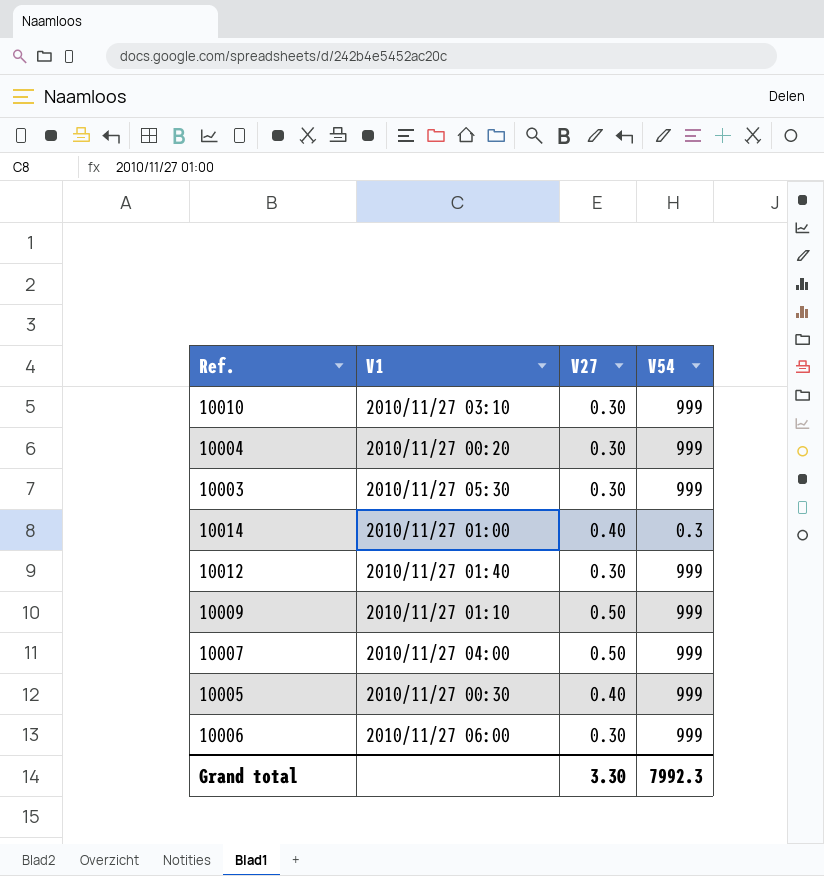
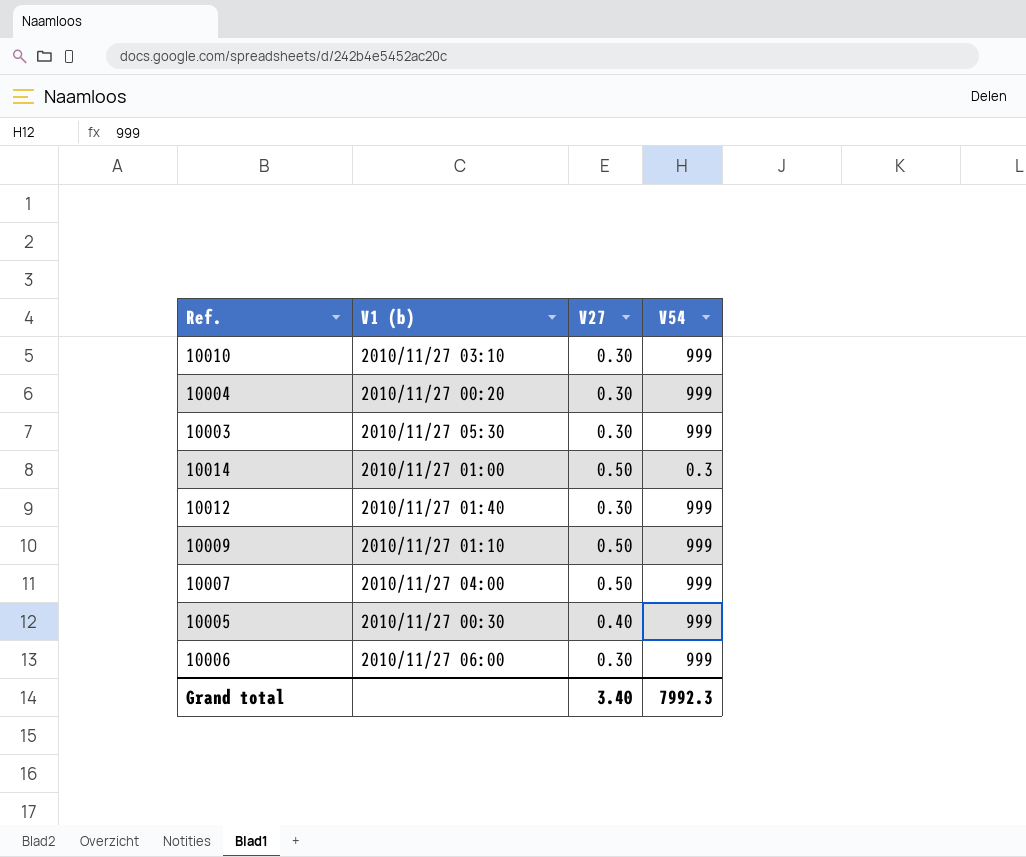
column name: V1 -> V1 (b)
10014 | V27: 0.40 -> 0.50
Grand total | V27: 3.30 -> 3.40

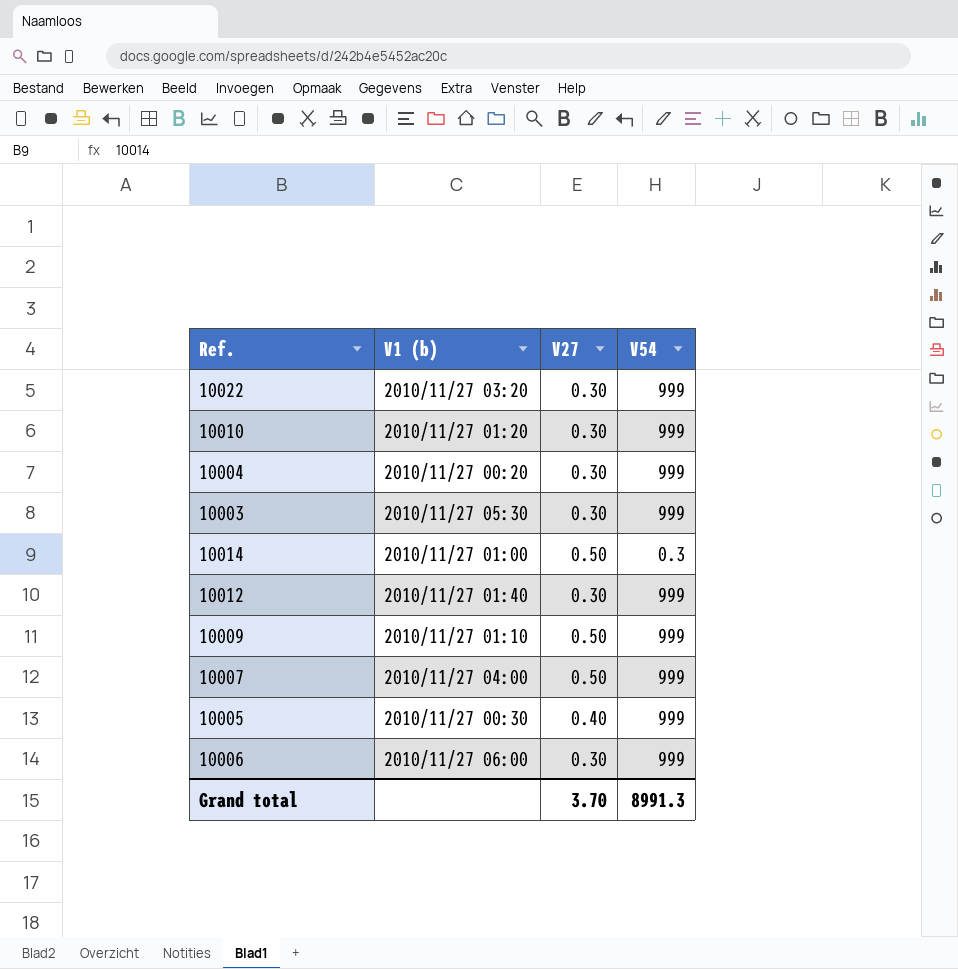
row 10022: none -> 2010/11/27 03:20 | 0.30 | 999
10010 | V1 (b): 2010/11/27 03:10 -> 2010/11/27 01:20
Grand total | V27: 3.40 -> 3.70
Grand total | V54: 7992.3 -> 8991.3

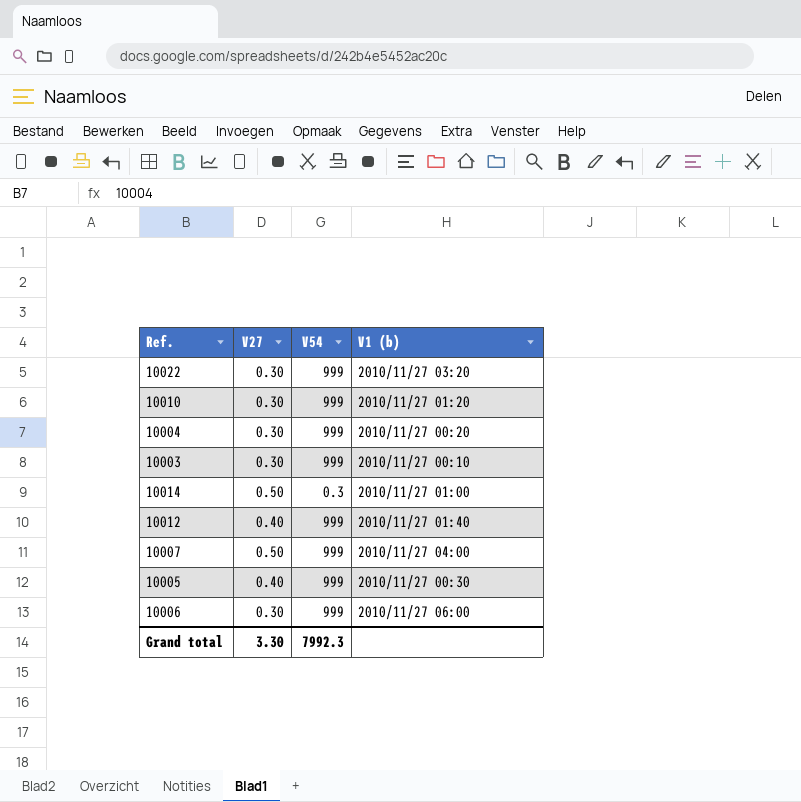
column V1 (b) | position: 2 -> 4
row 10009: 2010/11/27 01:10 | 0.50 | 999 -> none
10003 | V1 (b): 2010/11/27 05:30 -> 2010/11/27 00:10
10012 | V27: 0.30 -> 0.40
Grand total | V27: 3.70 -> 3.30
Grand total | V54: 8991.3 -> 7992.3

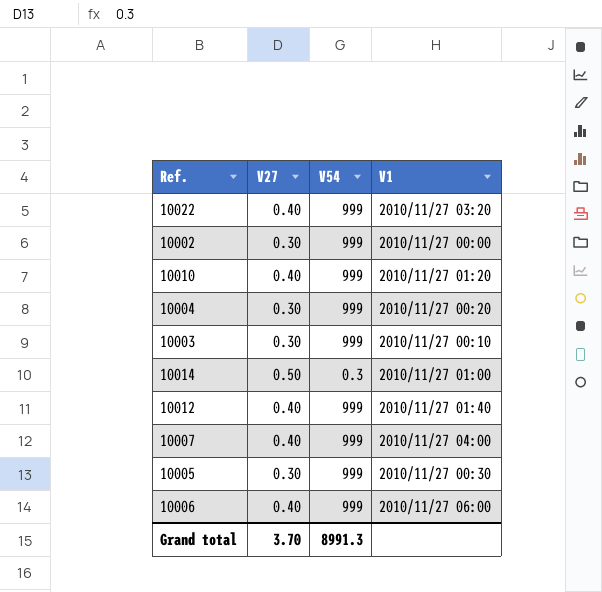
column name: V1 (b) -> V1
10022 | V27: 0.30 -> 0.40
row 10002: none -> 0.30 | 999 | 2010/11/27 00:00
10010 | V27: 0.30 -> 0.40
10007 | V27: 0.50 -> 0.40
10005 | V27: 0.40 -> 0.30
10006 | V27: 0.30 -> 0.40
Grand total | V27: 3.30 -> 3.70
Grand total | V54: 7992.3 -> 8991.3

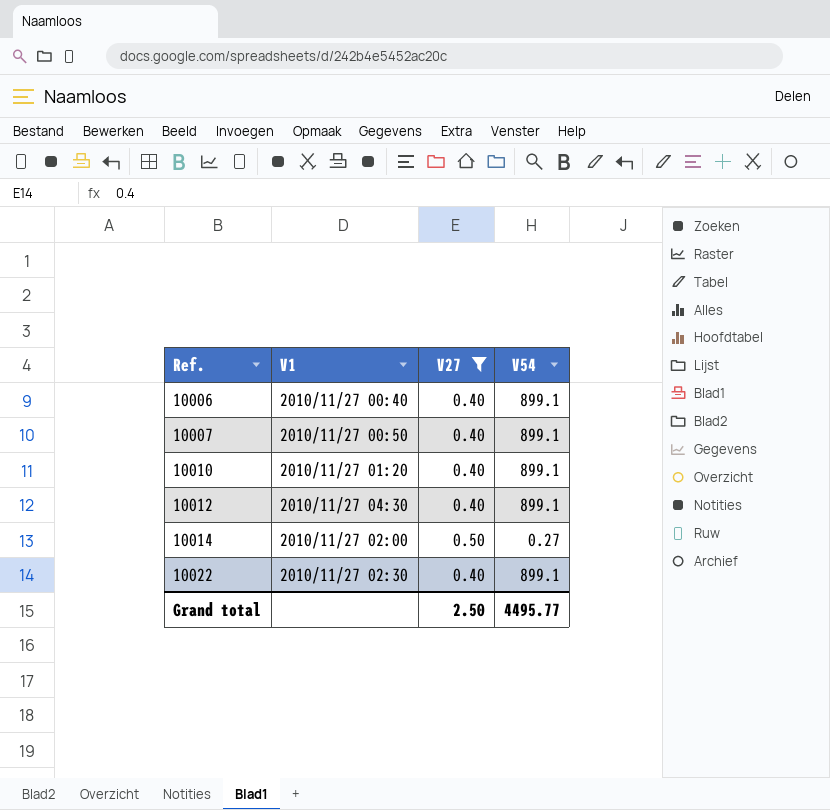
filter: none -> V27 != 0.30
row order: none -> Ref. ascending
column V1 | position: 4 -> 2
10006 | V1: 2010/11/27 06:00 -> 2010/11/27 00:40
10006 | V54: 999 -> 899.1
10007 | V1: 2010/11/27 04:00 -> 2010/11/27 00:50
10007 | V54: 999 -> 899.1
10010 | V54: 999 -> 899.1
10012 | V1: 2010/11/27 01:40 -> 2010/11/27 04:30
10012 | V54: 999 -> 899.1
10014 | V1: 2010/11/27 01:00 -> 2010/11/27 02:00
10014 | V54: 0.3 -> 0.27
10022 | V1: 2010/11/27 03:20 -> 2010/11/27 02:30
10022 | V54: 999 -> 899.1
Grand total | V27: 3.70 -> 2.50
Grand total | V54: 8991.3 -> 4495.77

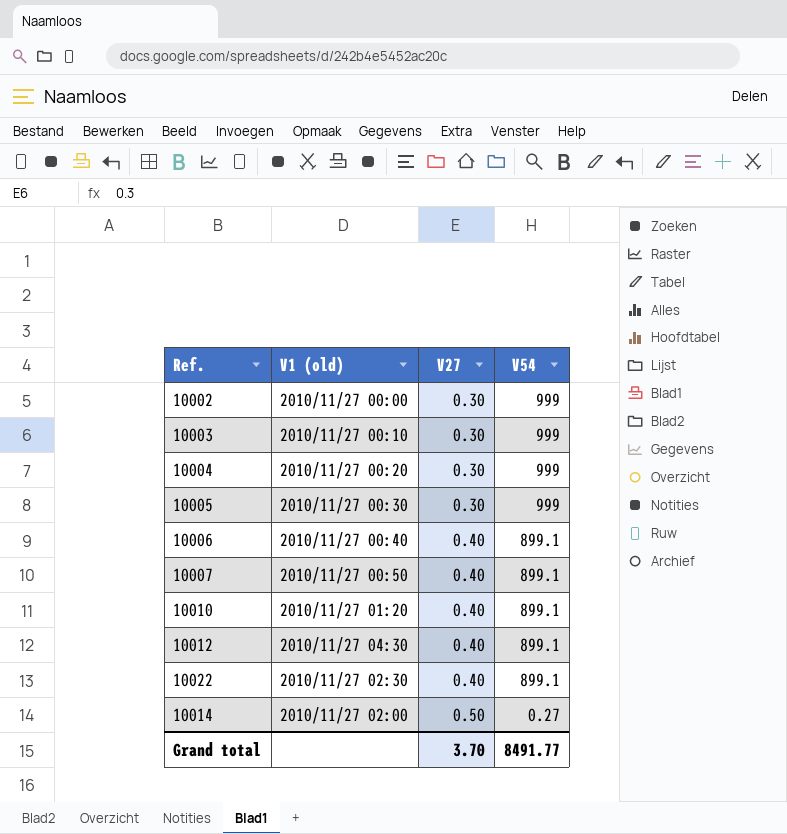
filter: V27 != 0.30 -> none
row order: Ref. ascending -> V27 ascending
column name: V1 -> V1 (old)
Grand total | V27: 2.50 -> 3.70
Grand total | V54: 4495.77 -> 8491.77

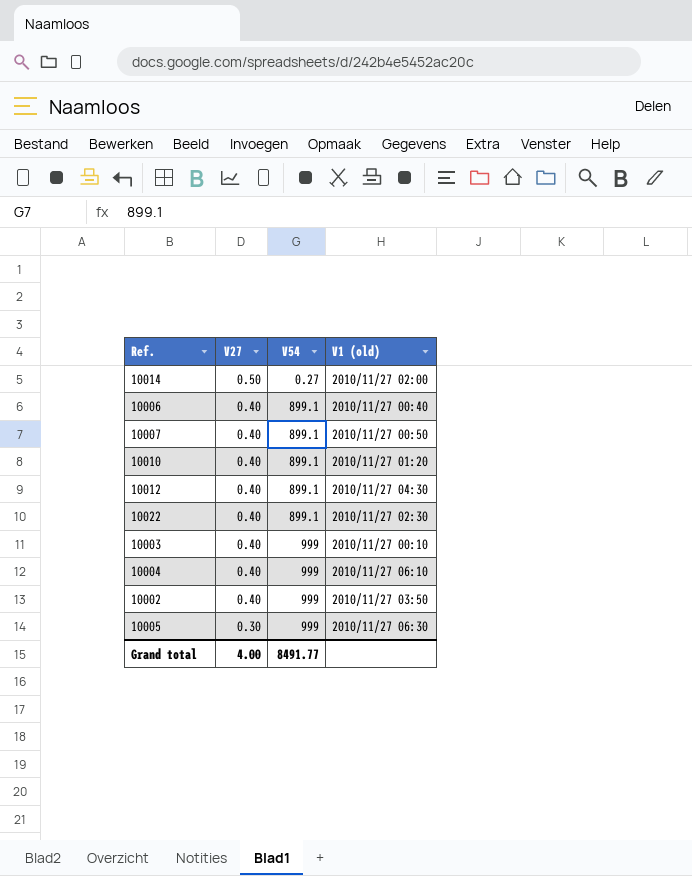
row order: V27 ascending -> V27 descending
column V1 (old) | position: 2 -> 4
10003 | V27: 0.30 -> 0.40
10004 | V27: 0.30 -> 0.40
10004 | V1 (old): 2010/11/27 00:20 -> 2010/11/27 06:10
10002 | V27: 0.30 -> 0.40
10002 | V1 (old): 2010/11/27 00:00 -> 2010/11/27 03:50
10005 | V1 (old): 2010/11/27 00:30 -> 2010/11/27 06:30
Grand total | V27: 3.70 -> 4.00

